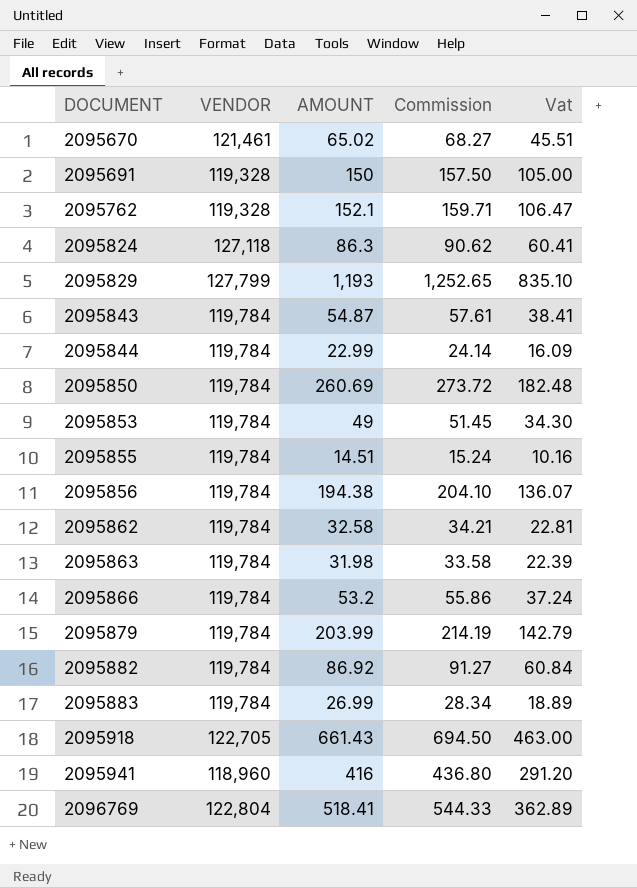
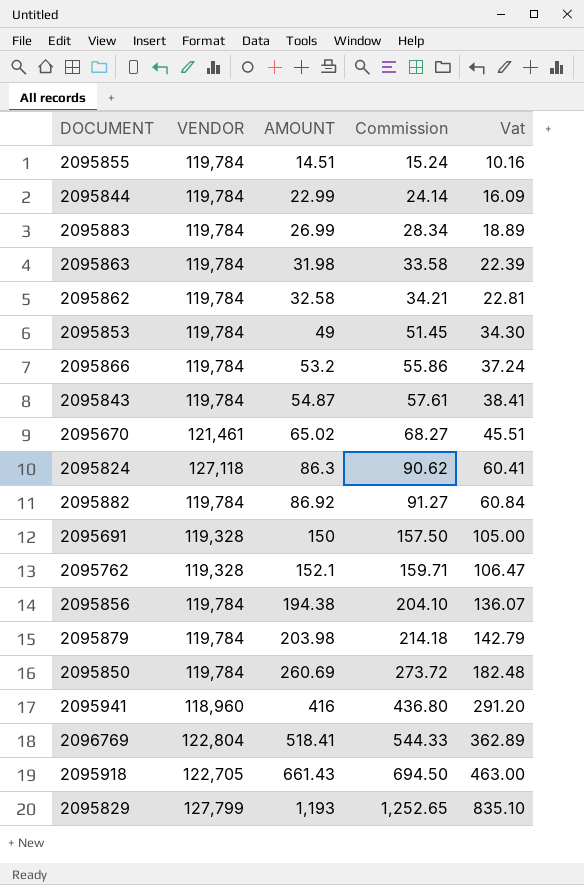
row order: DOCUMENT ascending -> AMOUNT ascending
2095879 | AMOUNT: 203.99 -> 203.98
2095879 | Commission: 214.19 -> 214.18

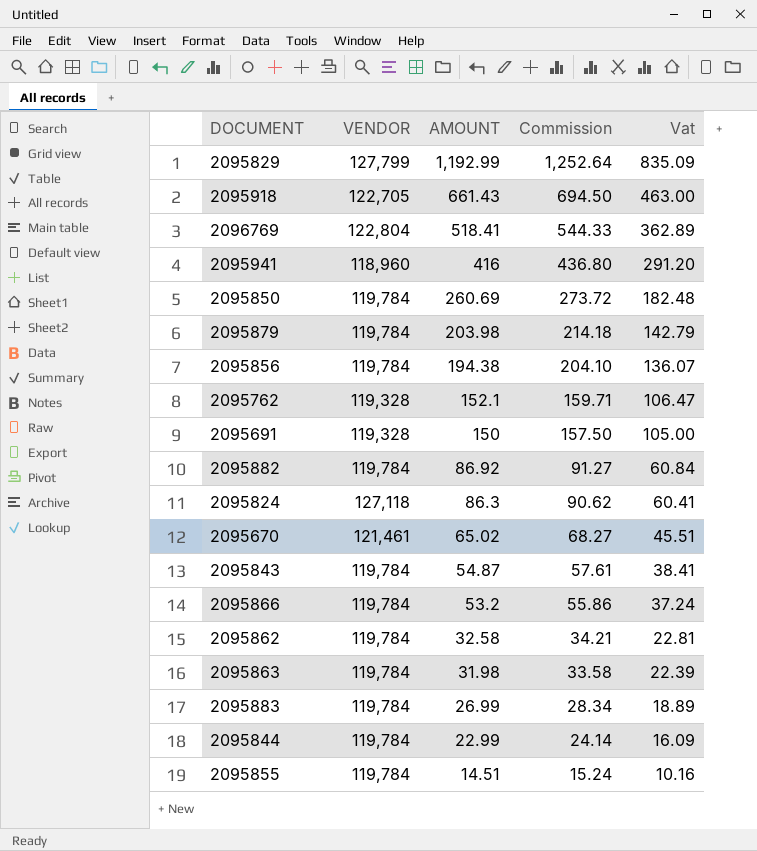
row order: AMOUNT ascending -> AMOUNT descending
row 2095853: 119,784 | 49 | 51.45 | 34.30 -> none
2095829 | AMOUNT: 1,193 -> 1,192.99
2095829 | Commission: 1,252.65 -> 1,252.64
2095829 | Vat: 835.10 -> 835.09

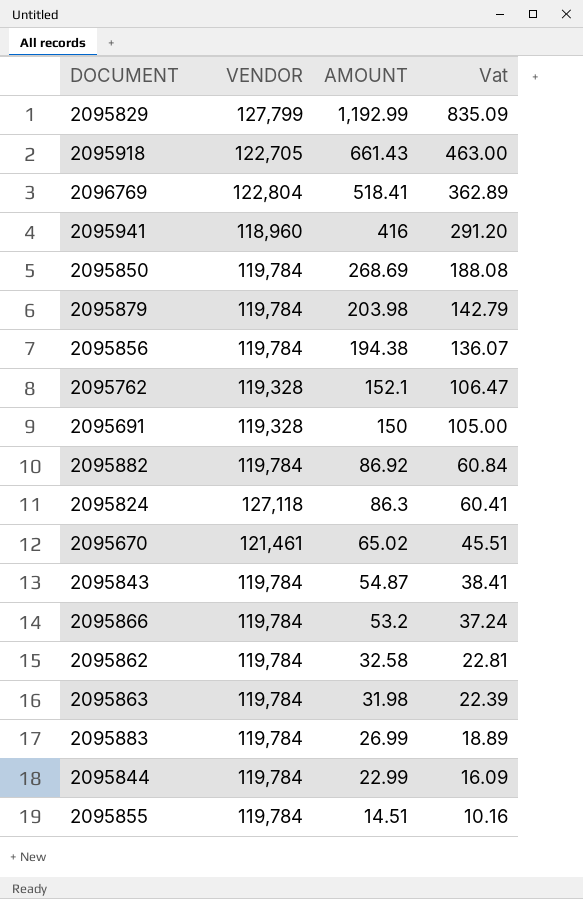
column Commission | formula: [AMOUNT] * 1.05 -> none
2095850 | AMOUNT: 260.69 -> 268.69
2095850 | Vat: 182.48 -> 188.08

